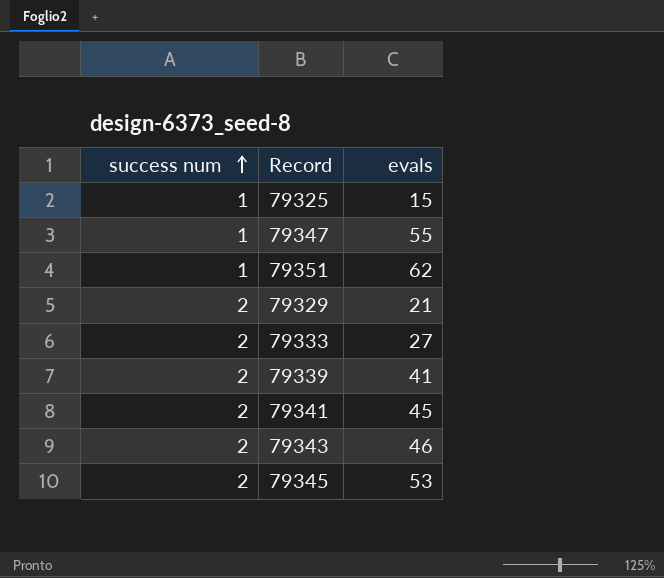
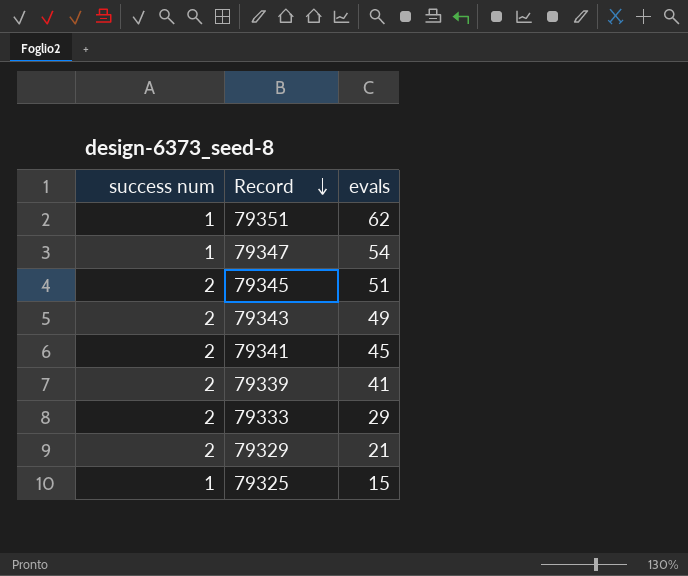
row order: success num ascending -> Record descending
79347 | evals: 55 -> 54
79345 | evals: 53 -> 51
79343 | evals: 46 -> 49
79333 | evals: 27 -> 29

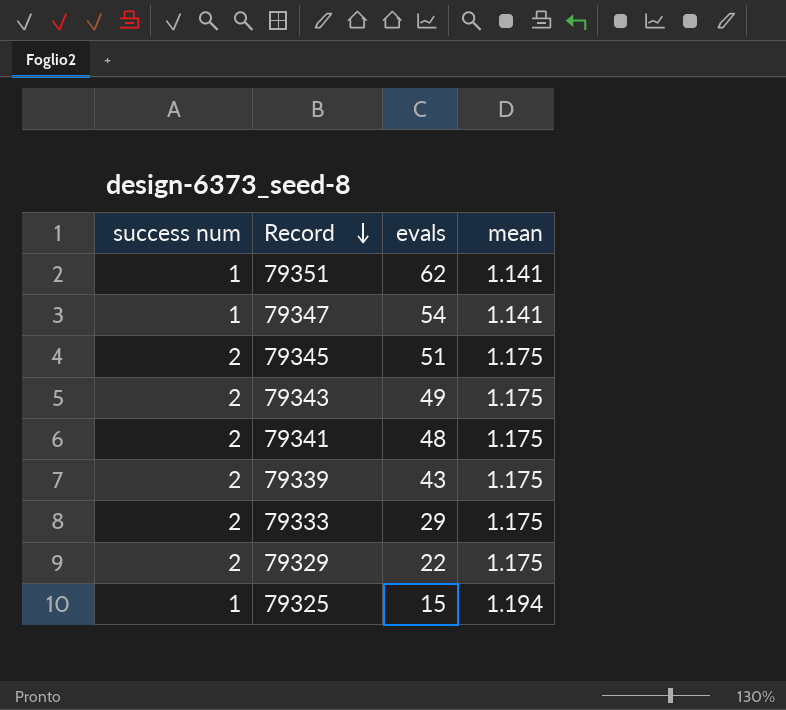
column mean | position: none -> 4
79341 | evals: 45 -> 48
79339 | evals: 41 -> 43
79329 | evals: 21 -> 22

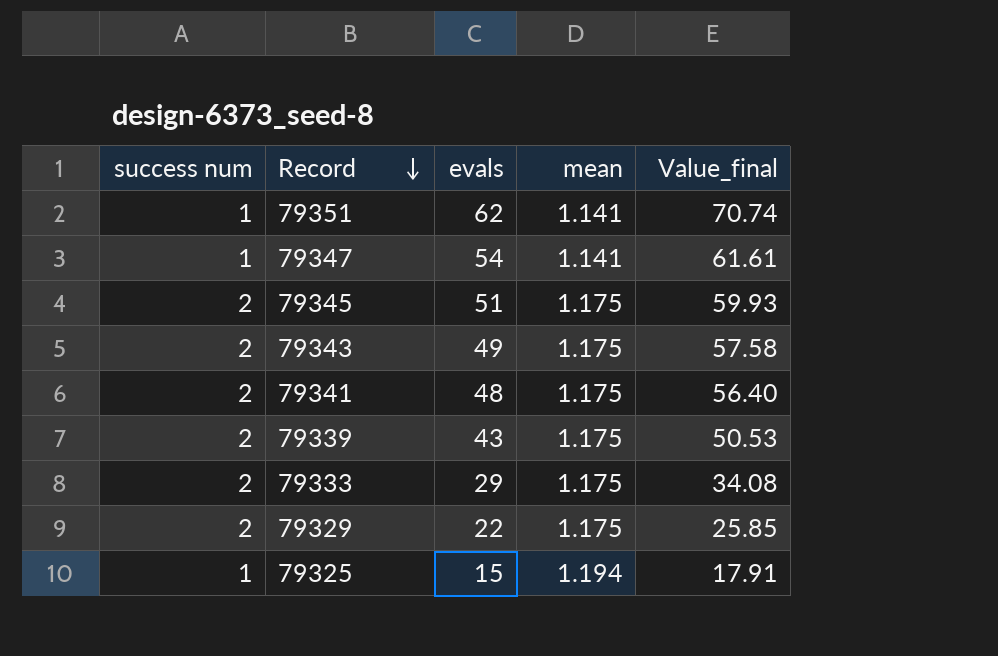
column Value_final | formula: none -> [evals] * [mean]

